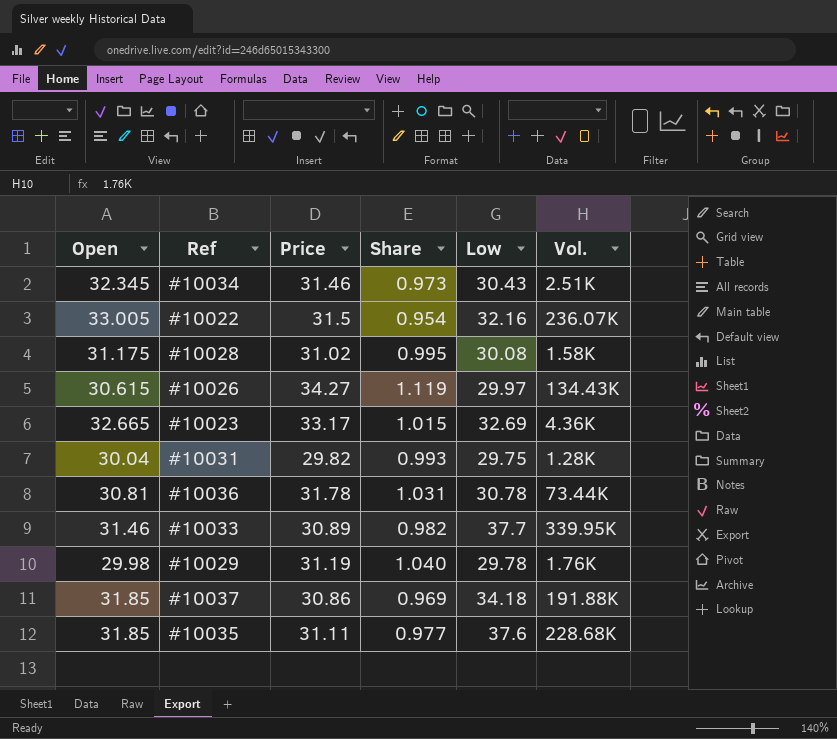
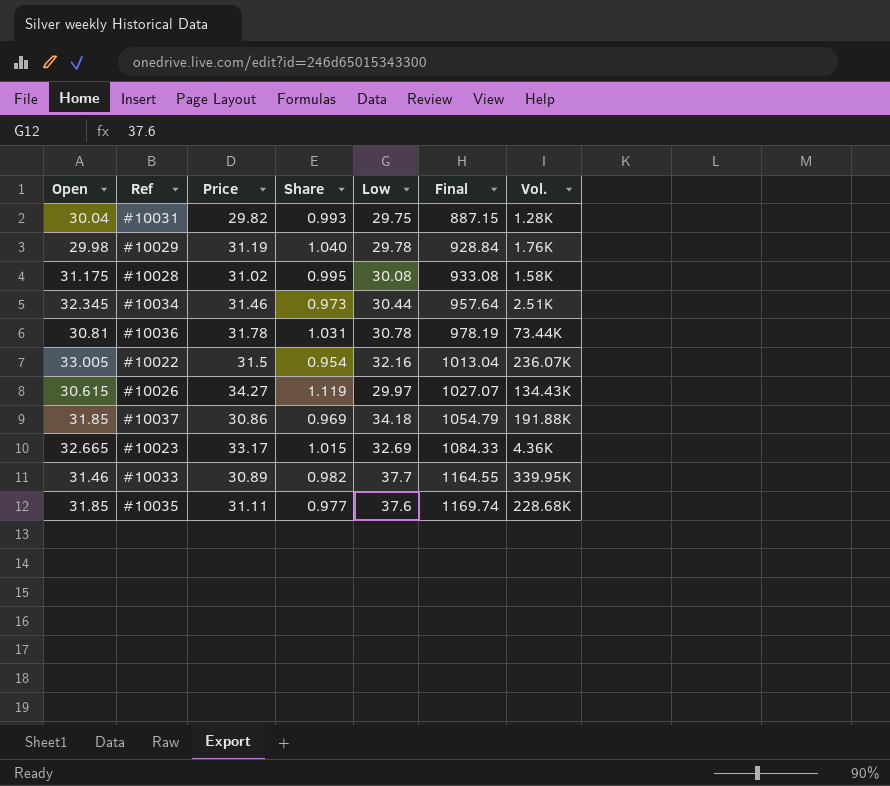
row order: none -> Final ascending
column Final | formula: none -> [Price] * [Low]
#10034 | Low: 30.43 -> 30.44

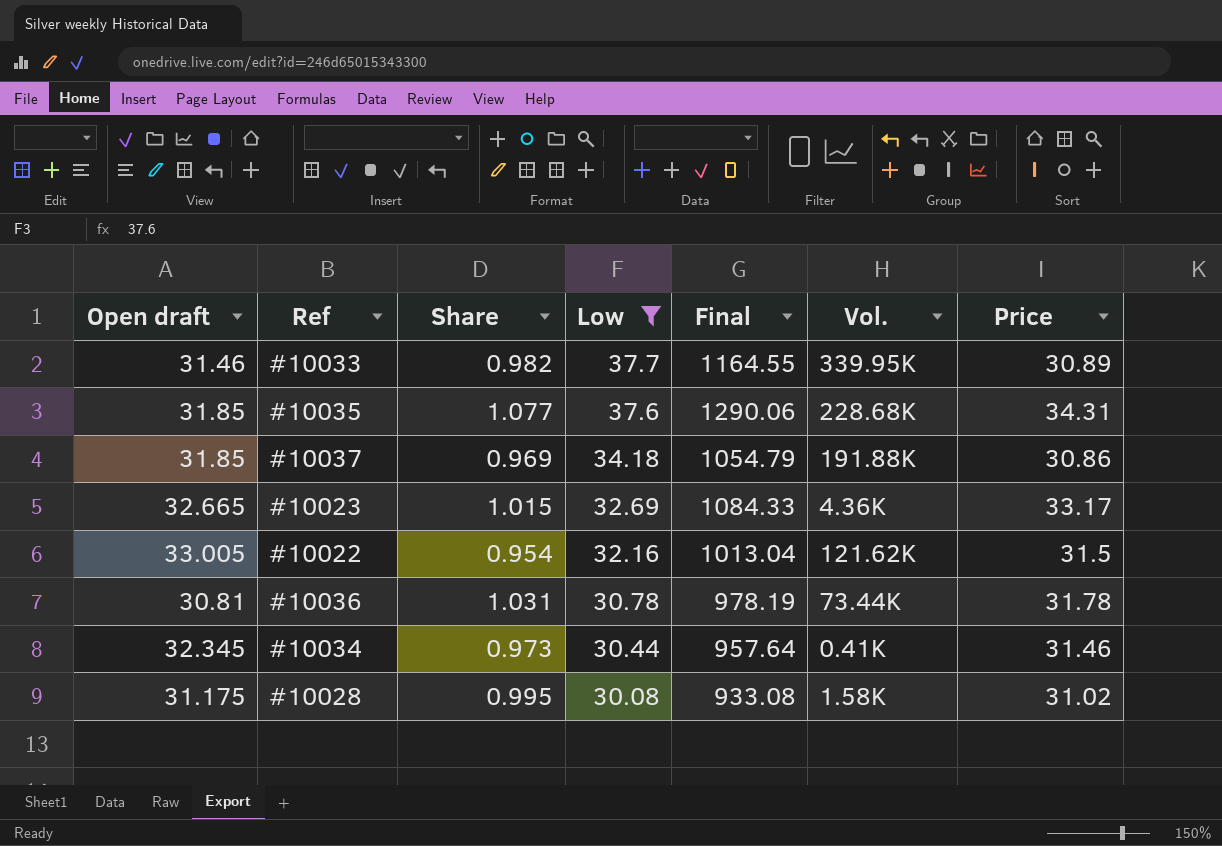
filter: none -> Low >= 30.08
row order: Final ascending -> Low descending
column name: Open -> Open draft
column Price | position: 3 -> 7
#10035 | Share: 0.977 -> 1.077
#10035 | Final: 1169.74 -> 1290.06
#10035 | Price: 31.11 -> 34.31
#10022 | Vol.: 236.07K -> 121.62K
#10034 | Vol.: 2.51K -> 0.41K

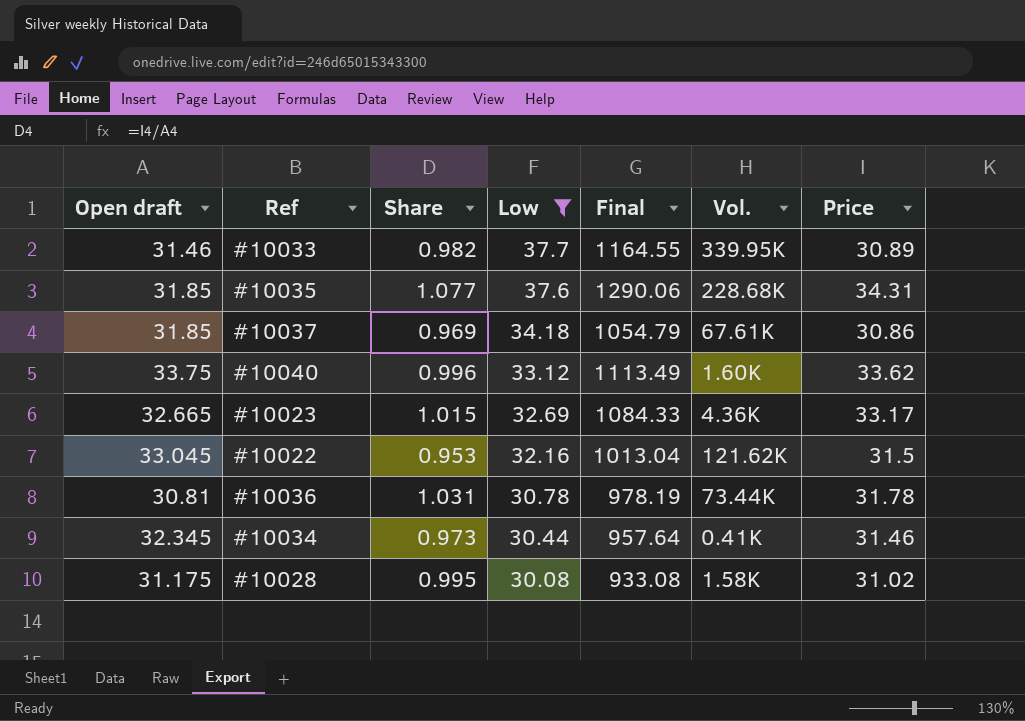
#10037 | Vol.: 191.88K -> 67.61K
row #10040: none -> 33.75 | 0.996 | 33.12 | 1113.49 | 1.60K | 33.62
#10022 | Open draft: 33.005 -> 33.045
#10022 | Share: 0.954 -> 0.953

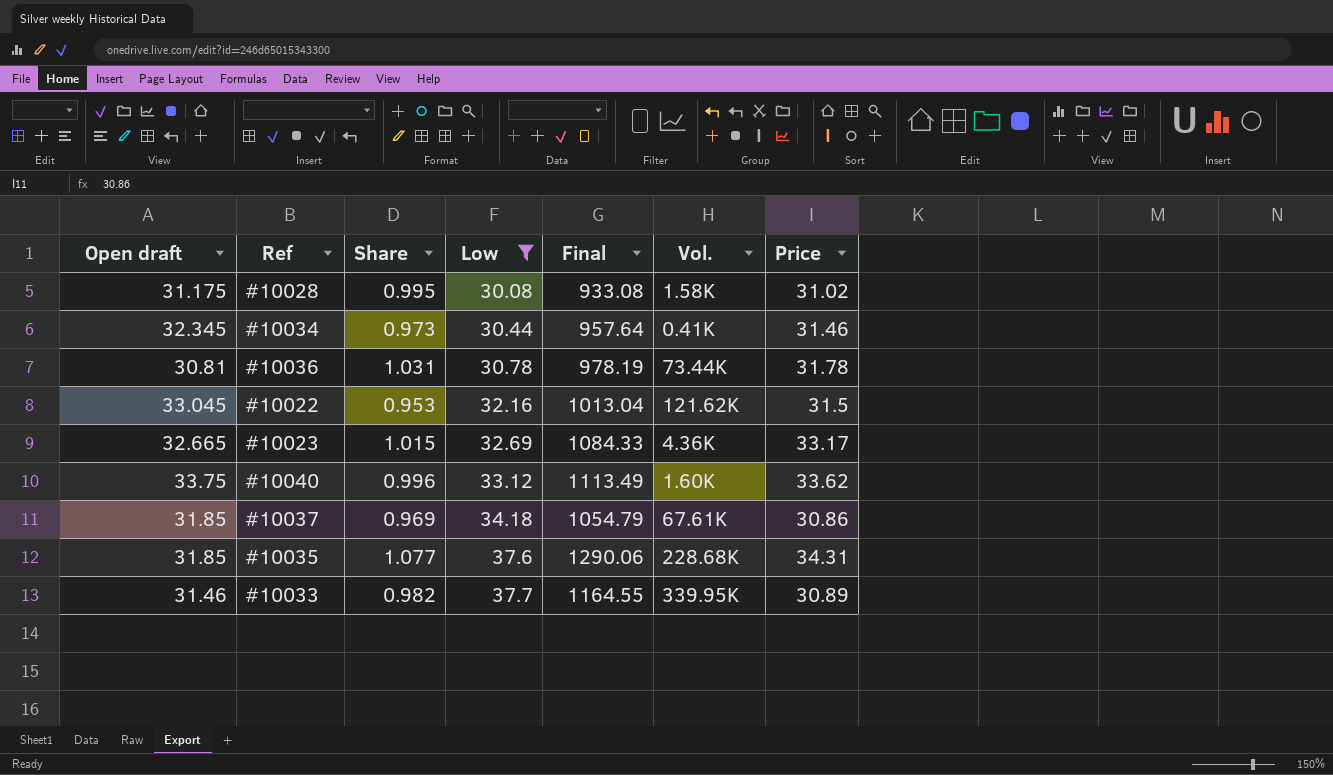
row order: Low descending -> Low ascending

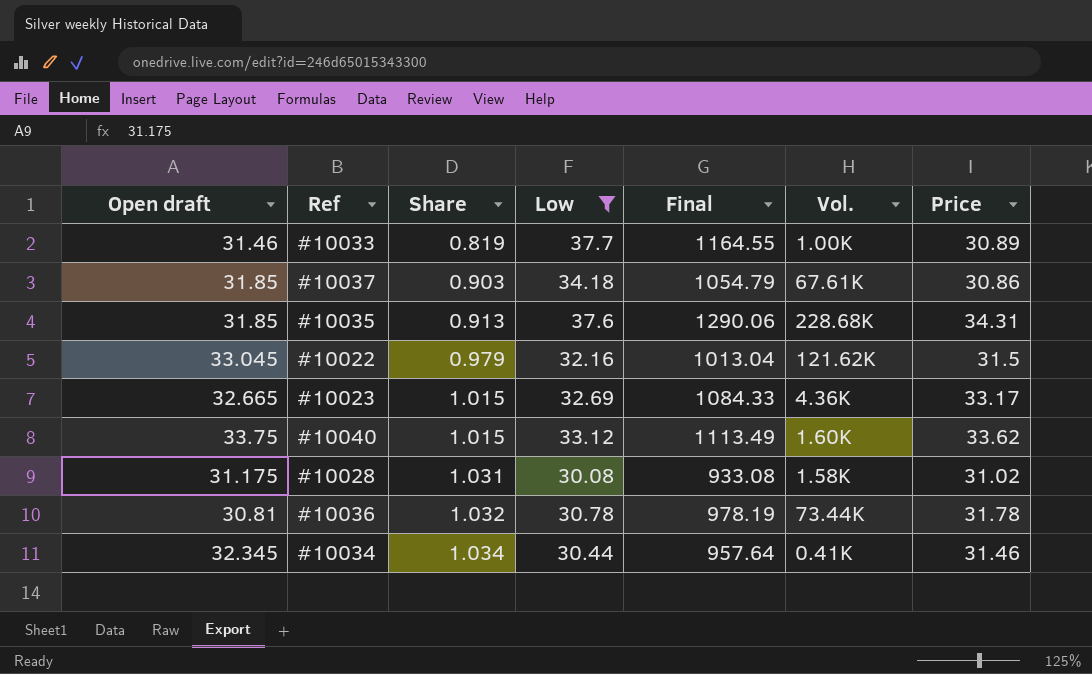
row order: Low ascending -> Share ascending
column Share | formula: [Price] / [Open draft] -> [Price] / [Low]
#10033 | Vol.: 339.95K -> 1.00K

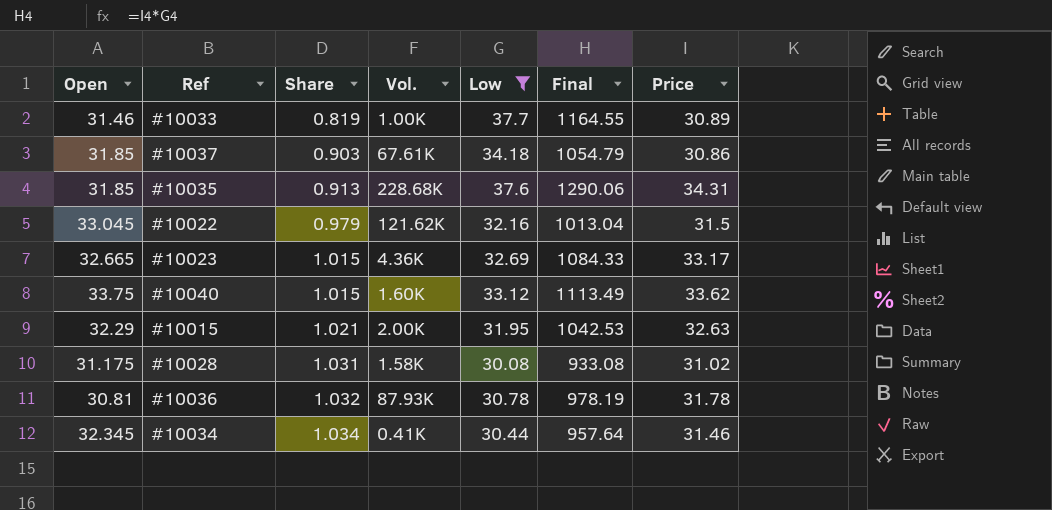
column name: Open draft -> Open
column Vol. | position: 6 -> 4
row #10015: none -> 32.29 | 1.021 | 2.00K | 31.95 | 1042.53 | 32.63
#10036 | Vol.: 73.44K -> 87.93K

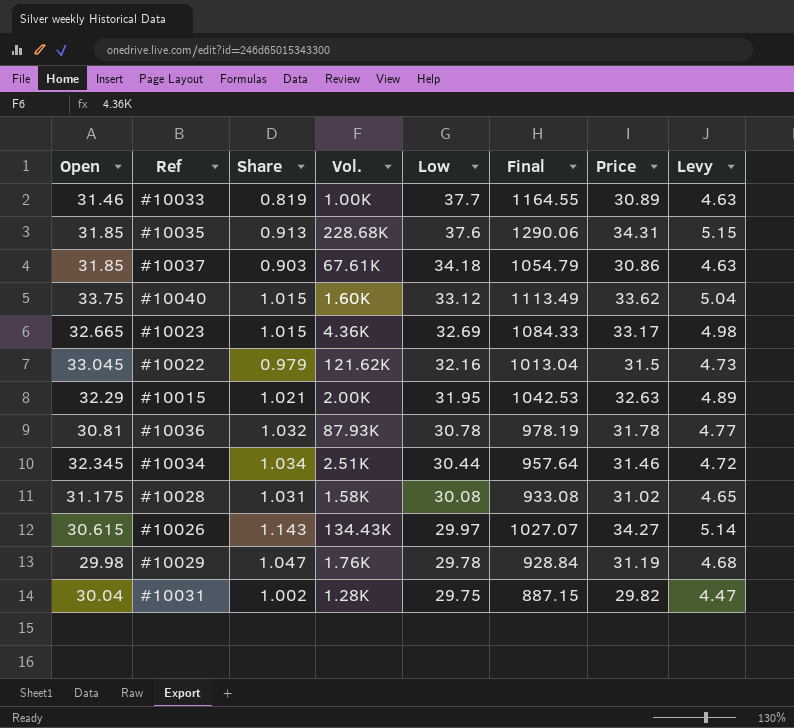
filter: Low >= 30.08 -> none
row order: Share ascending -> Low descending
column Levy | formula: none -> [Price] * 0.15
#10034 | Vol.: 0.41K -> 2.51K

